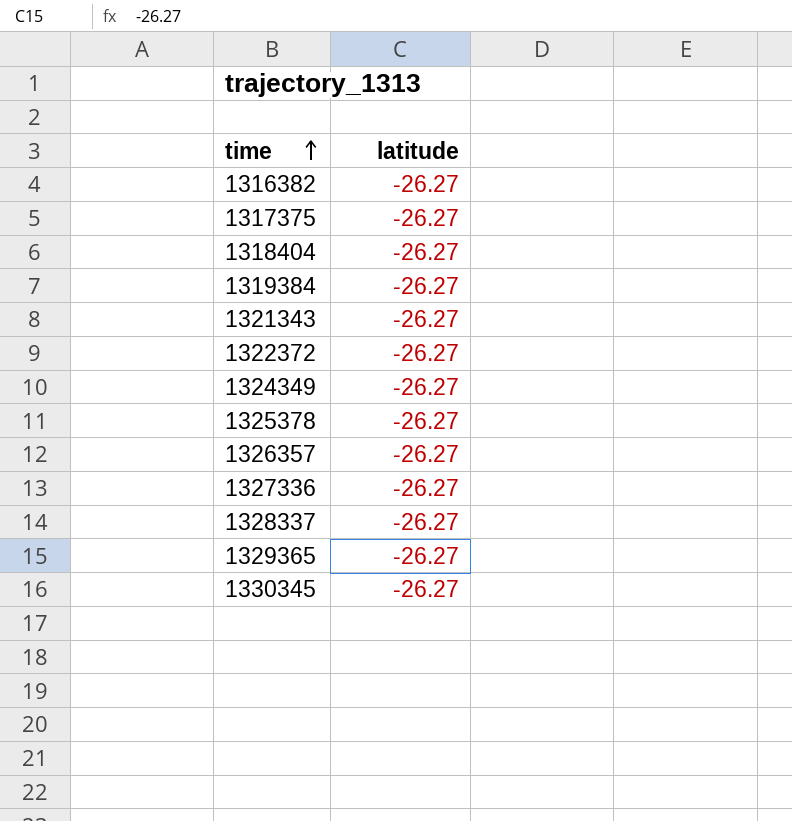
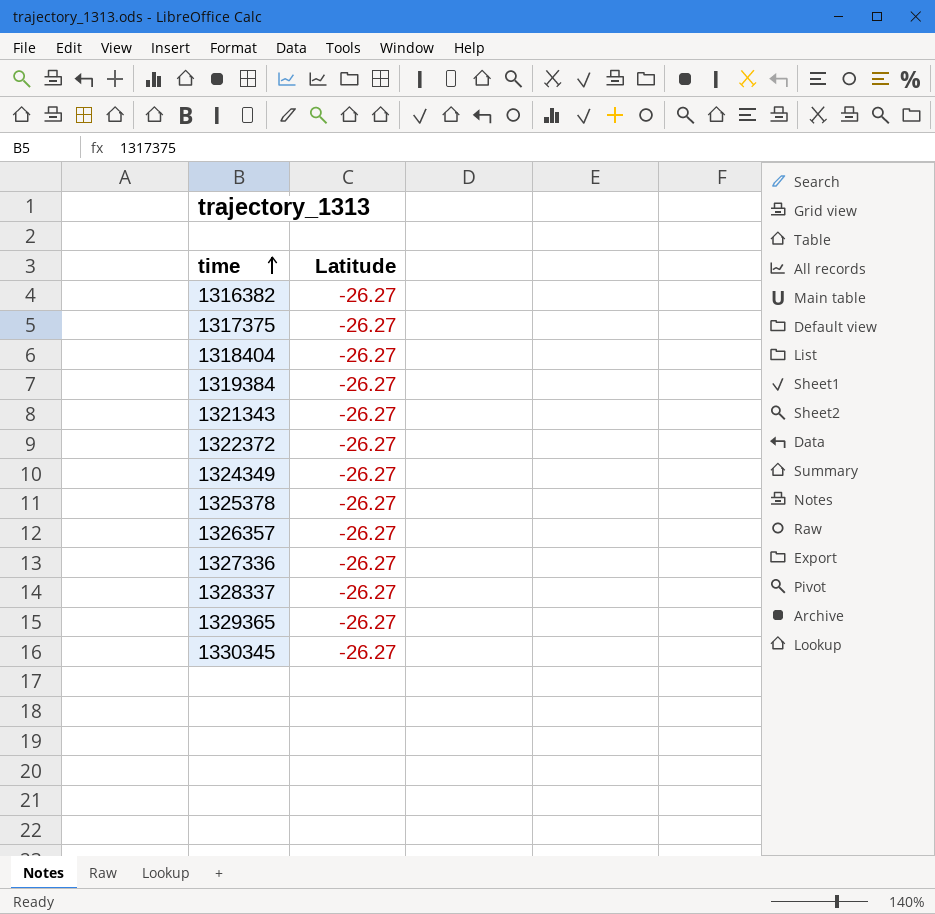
column name: latitude -> Latitude

